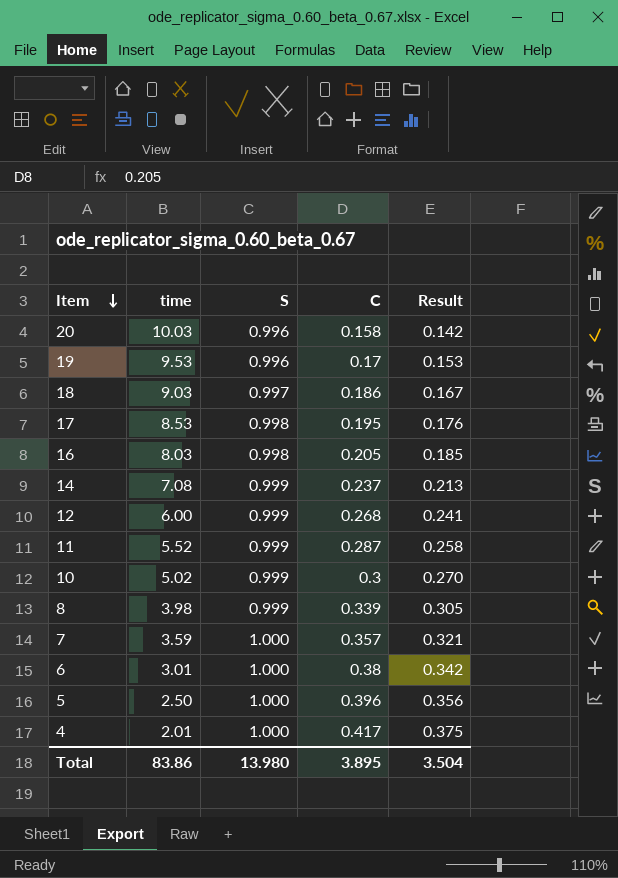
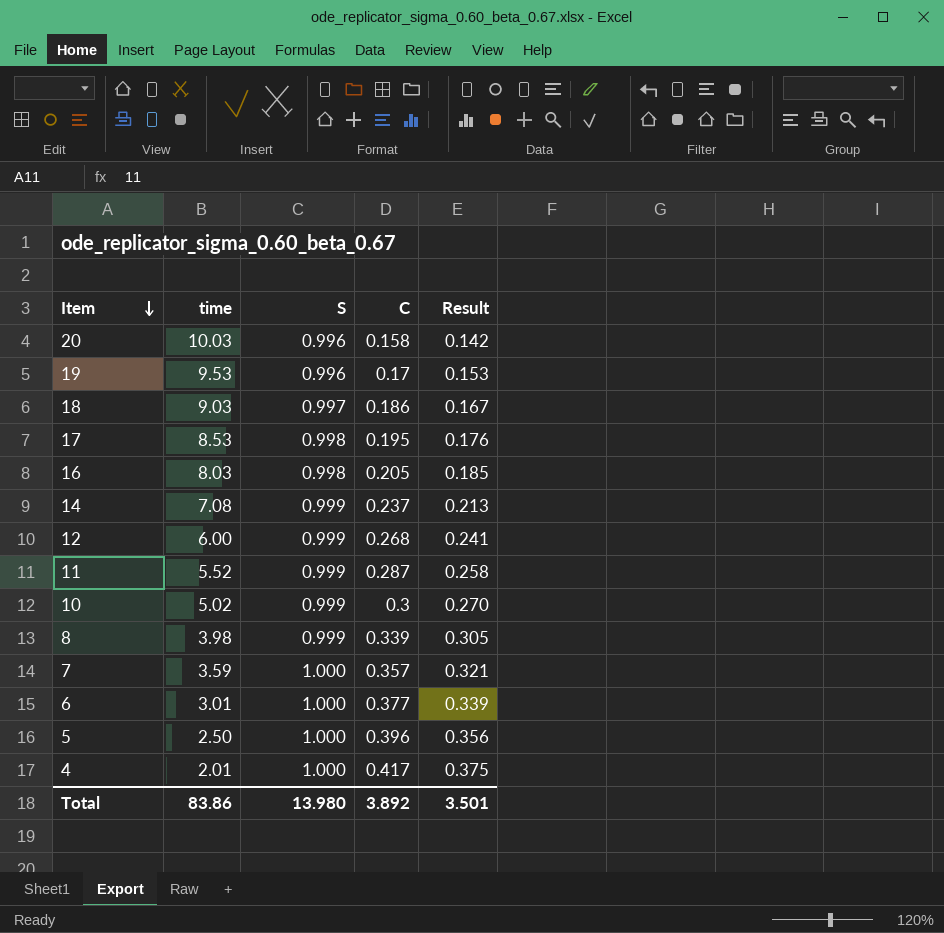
6 | C: 0.38 -> 0.377
6 | Result: 0.342 -> 0.339
Total | C: 3.895 -> 3.892
Total | Result: 3.504 -> 3.501

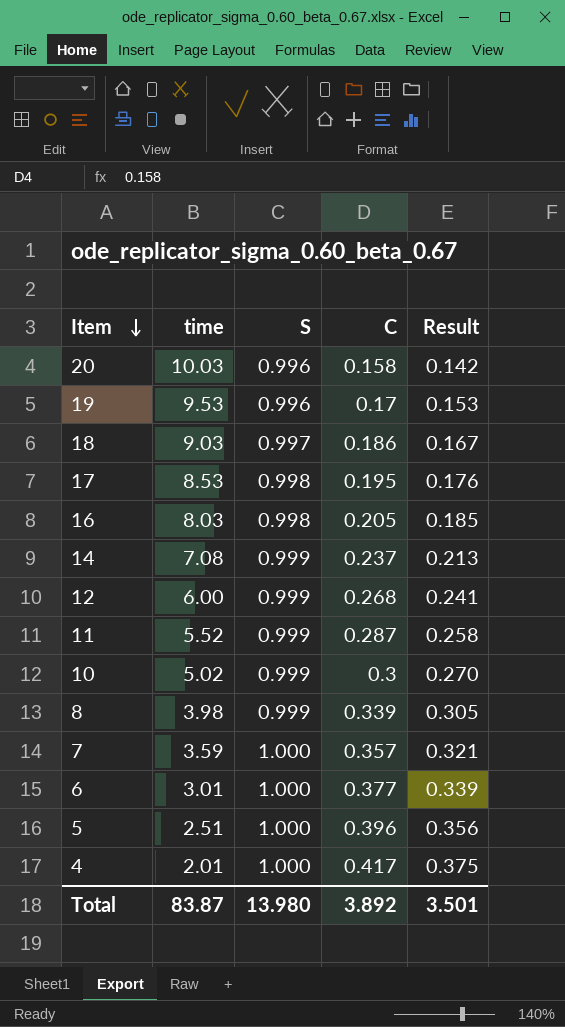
5 | time: 2.50 -> 2.51
Total | time: 83.86 -> 83.87

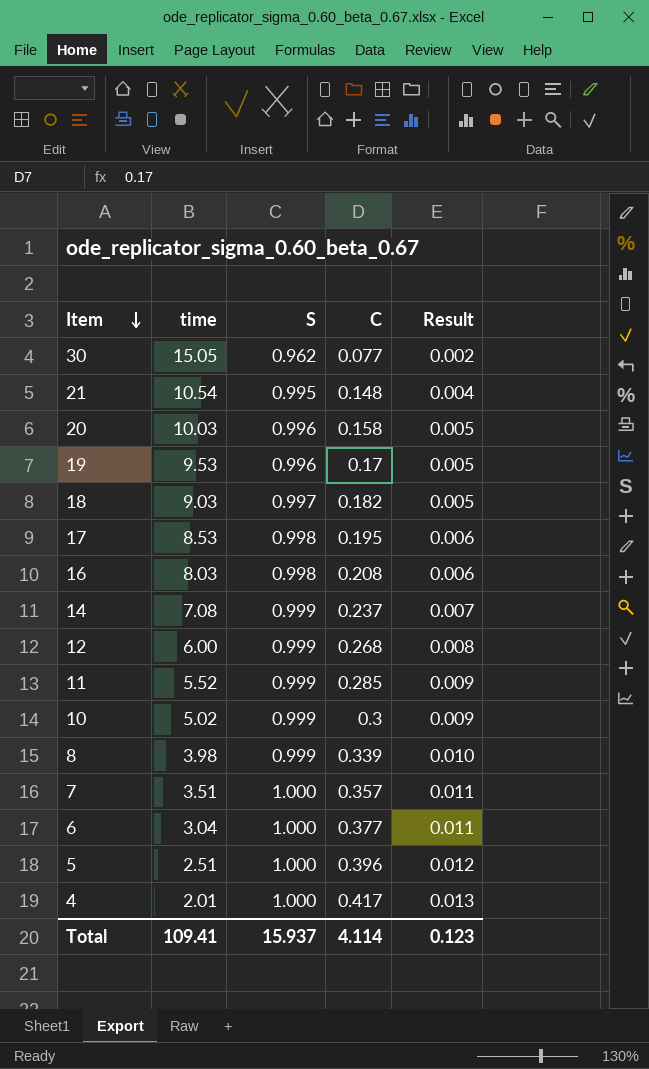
column Result | formula: [C] * 0.9 -> [C] * 0.03
row 30: none -> 15.05 | 0.962 | 0.077 | 0.002
row 21: none -> 10.54 | 0.995 | 0.148 | 0.004
18 | C: 0.186 -> 0.182
16 | C: 0.205 -> 0.208
11 | C: 0.287 -> 0.285
7 | time: 3.59 -> 3.51
6 | time: 3.01 -> 3.04
Total | time: 83.87 -> 109.41
Total | S: 13.980 -> 15.937
Total | C: 3.892 -> 4.114
Total | Result: 3.501 -> 0.123

